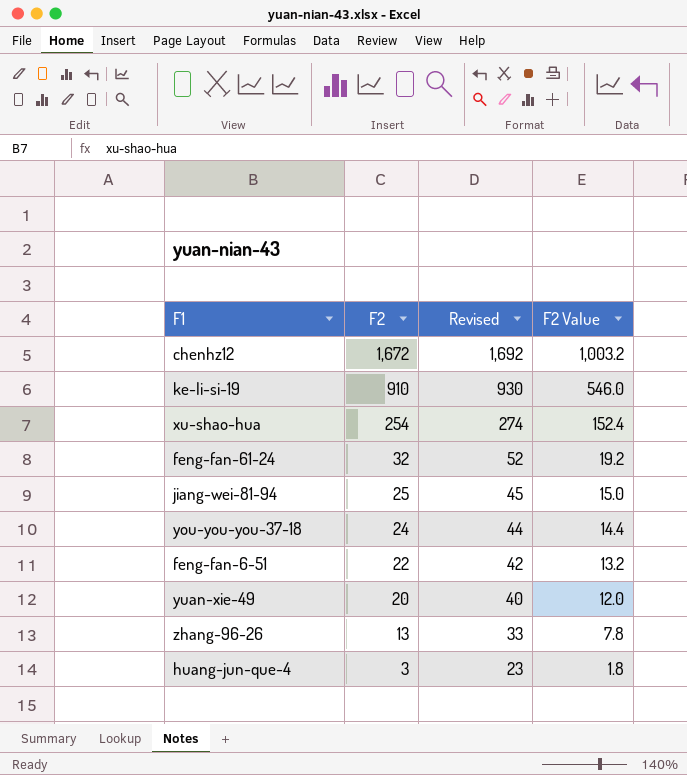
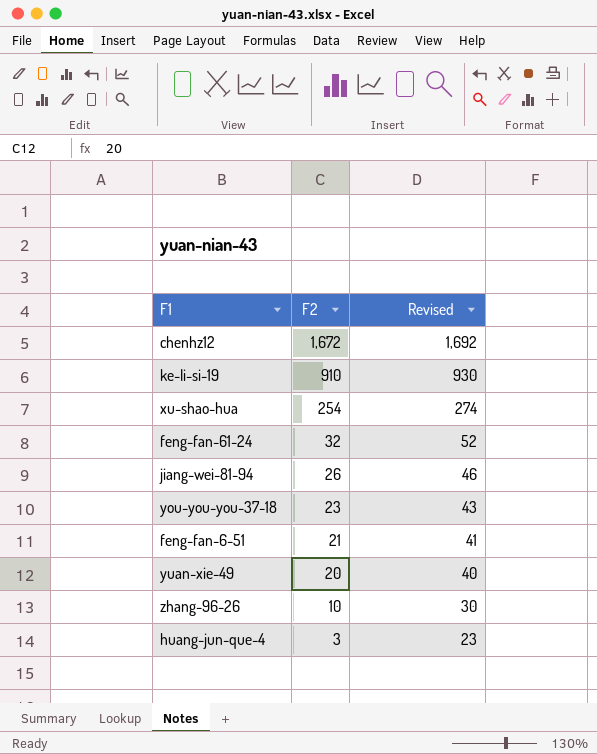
column F2 Value | formula: [F2] * 0.6 -> none
jiang-wei-81-94 | F2: 25 -> 26
jiang-wei-81-94 | Revised: 45 -> 46
you-you-you-37-18 | F2: 24 -> 23
you-you-you-37-18 | Revised: 44 -> 43
feng-fan-6-51 | F2: 22 -> 21
feng-fan-6-51 | Revised: 42 -> 41
zhang-96-26 | F2: 13 -> 10
zhang-96-26 | Revised: 33 -> 30

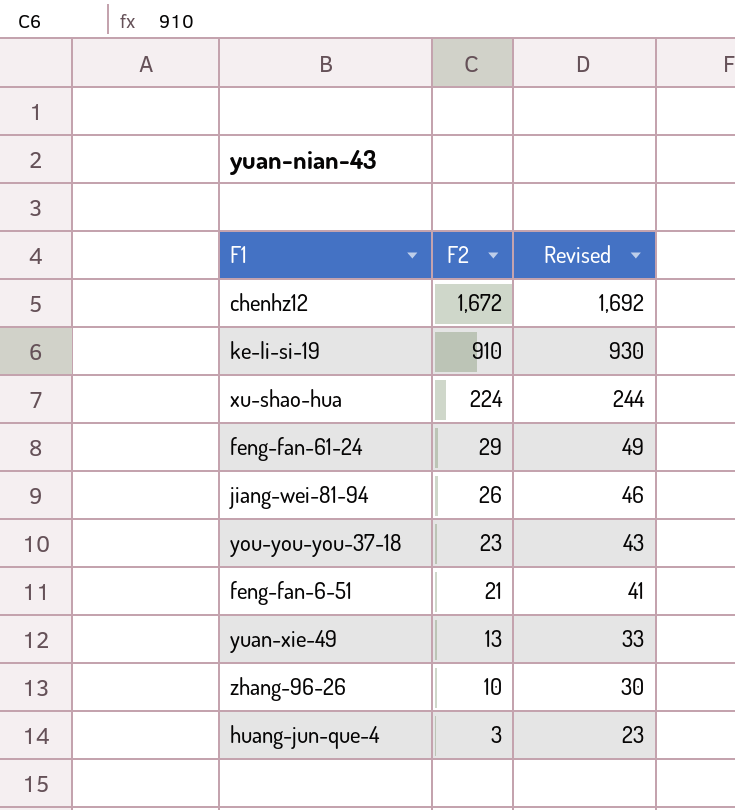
xu-shao-hua | F2: 254 -> 224
xu-shao-hua | Revised: 274 -> 244
feng-fan-61-24 | F2: 32 -> 29
feng-fan-61-24 | Revised: 52 -> 49
yuan-xie-49 | F2: 20 -> 13
yuan-xie-49 | Revised: 40 -> 33

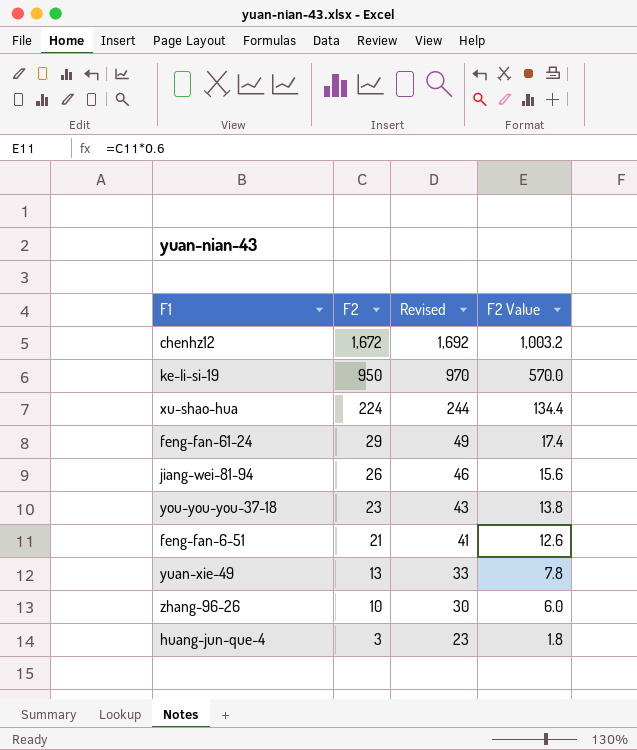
column F2 Value | formula: none -> [F2] * 0.6
ke-li-si-19 | F2: 910 -> 950
ke-li-si-19 | Revised: 930 -> 970

